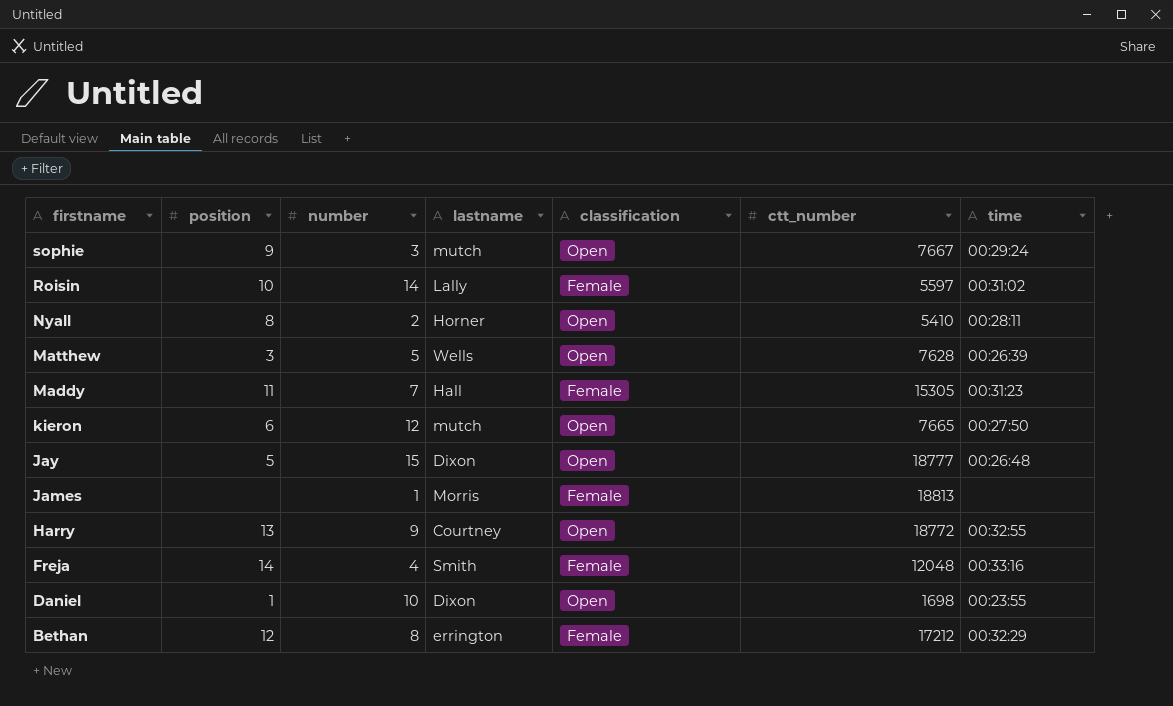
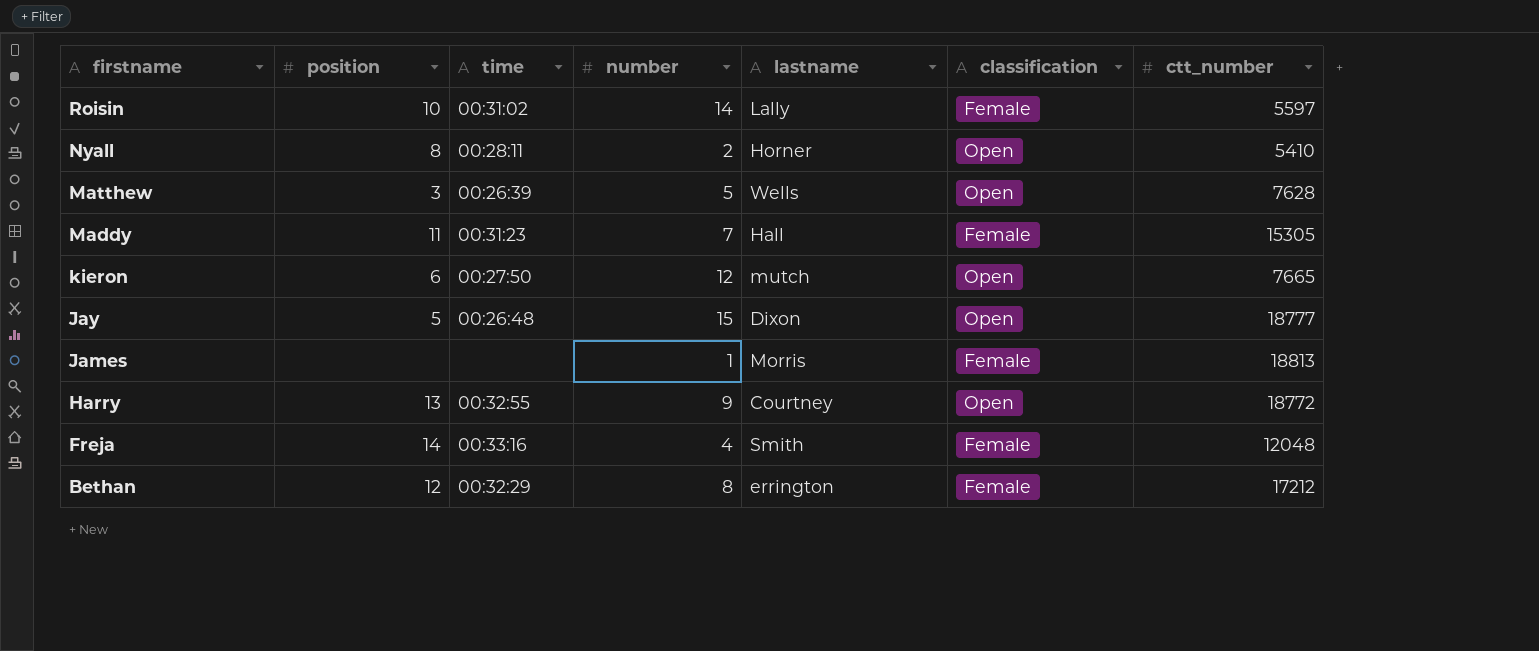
column time | position: 7 -> 3
row sophie: 9 | 3 | mutch | Open | 7667 | 00:29:24 -> none
row Daniel: 1 | 10 | Dixon | Open | 1698 | 00:23:55 -> none

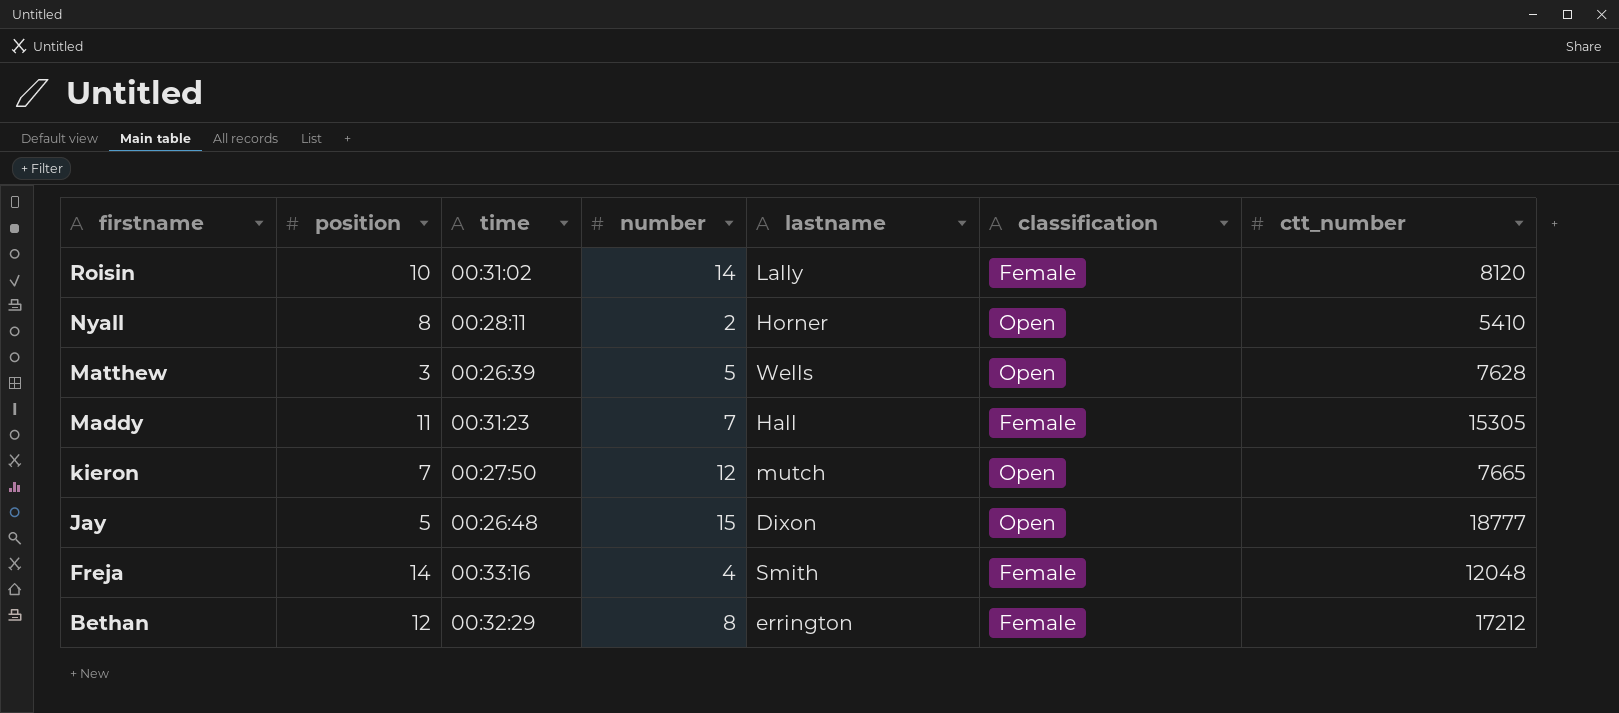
row James: none | none | 1 | Morris | Female | 18813 -> none
row Harry: 13 | 00:32:55 | 9 | Courtney | Open | 18772 -> none
Roisin | ctt_number: 5597 -> 8120
kieron | position: 6 -> 7

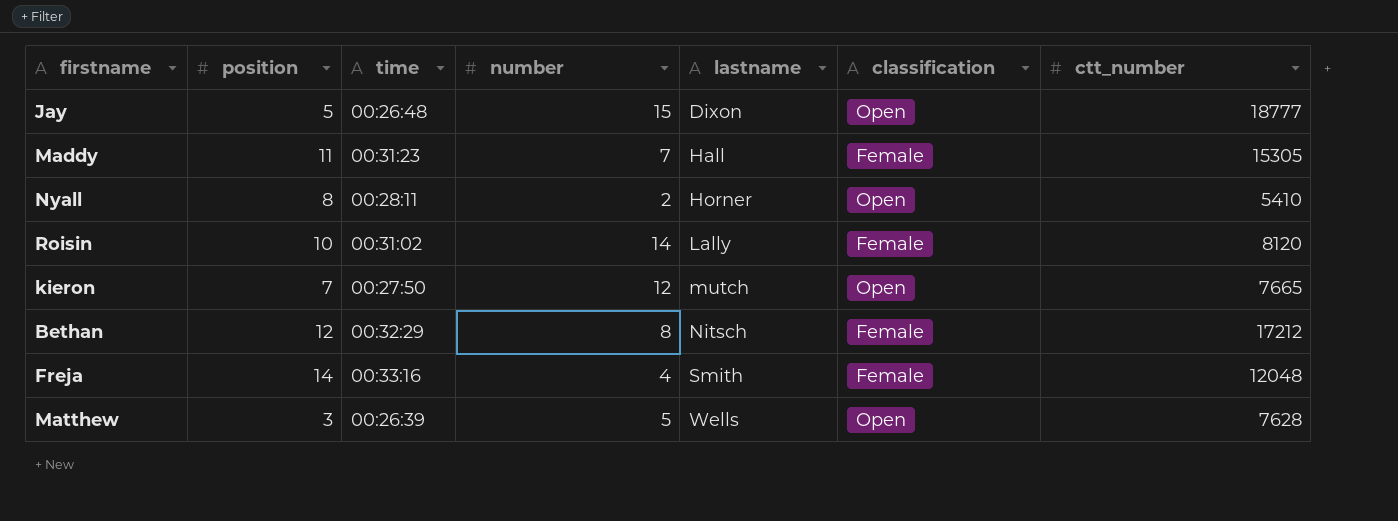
row order: firstname descending -> lastname ascending
Bethan | lastname: errington -> Nitsch

